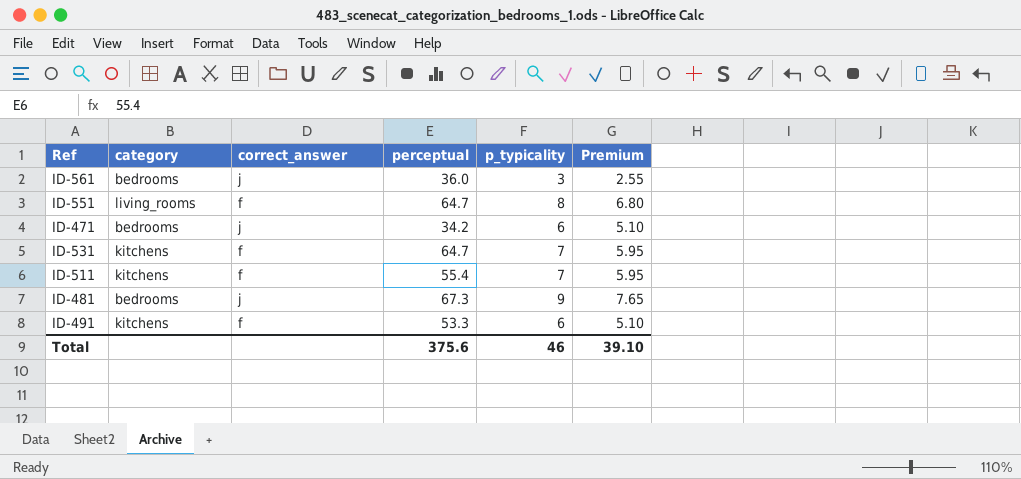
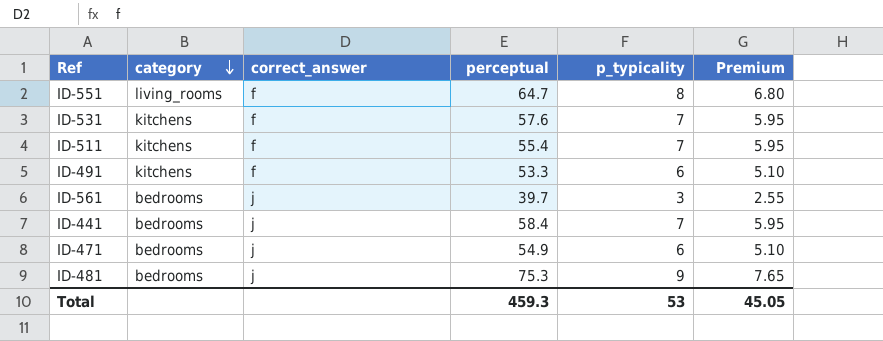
row order: none -> category descending
ID-531 | perceptual: 64.7 -> 57.6
ID-561 | perceptual: 36.0 -> 39.7
row ID-441: none -> bedrooms | j | 58.4 | 7 | 5.95
ID-471 | perceptual: 34.2 -> 54.9
ID-481 | perceptual: 67.3 -> 75.3
Total | perceptual: 375.6 -> 459.3
Total | p_typicality: 46 -> 53
Total | Premium: 39.10 -> 45.05

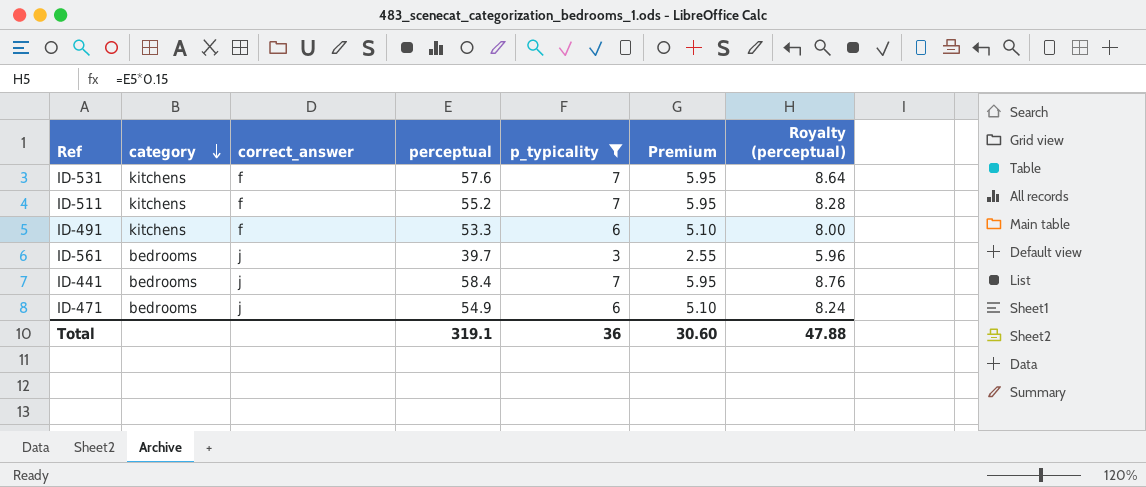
filter: none -> p_typicality <= 7
column Royalty (perceptual) | formula: none -> [perceptual] * 0.15
ID-511 | perceptual: 55.4 -> 55.2
Total | perceptual: 459.3 -> 319.1
Total | p_typicality: 53 -> 36
Total | Premium: 45.05 -> 30.60

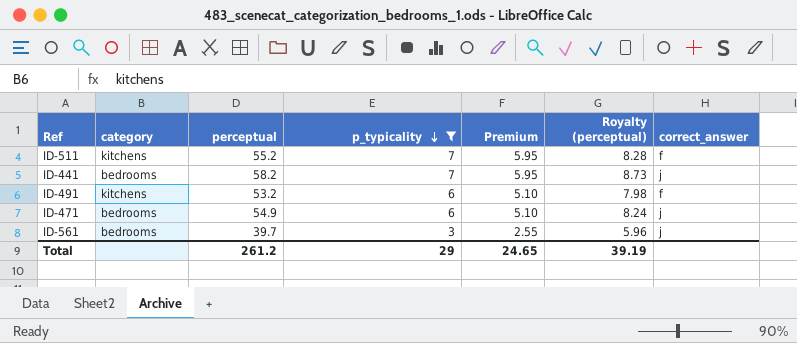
row order: category descending -> p_typicality descending
column correct_answer | position: 3 -> 7
row ID-531: kitchens | f | 57.6 | 7 | 5.95 | 8.64 -> none
ID-441 | perceptual: 58.4 -> 58.2
ID-441 | Royalty (perceptual): 8.76 -> 8.73
ID-491 | perceptual: 53.3 -> 53.2
ID-491 | Royalty (perceptual): 8.00 -> 7.98
Total | perceptual: 319.1 -> 261.2
Total | p_typicality: 36 -> 29
Total | Premium: 30.60 -> 24.65
Total | Royalty (perceptual): 47.88 -> 39.19

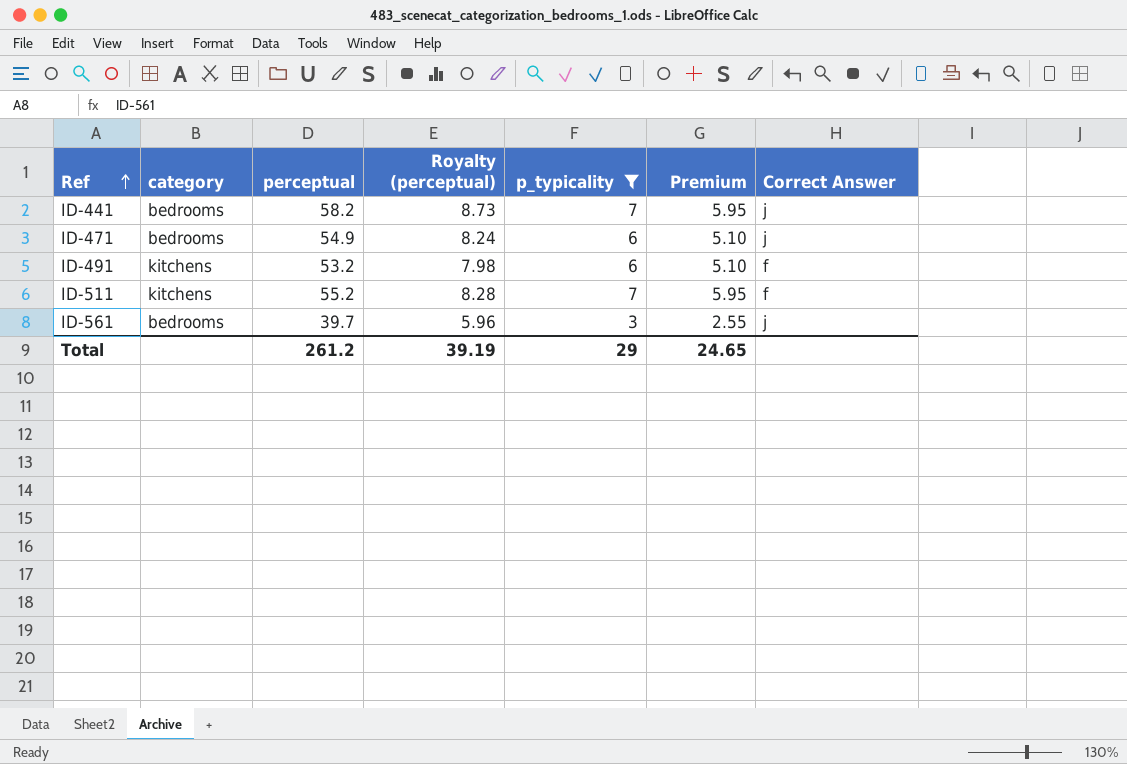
row order: p_typicality descending -> Ref ascending
column Royalty (perceptual) | position: 6 -> 4
column name: correct_answer -> Correct Answer

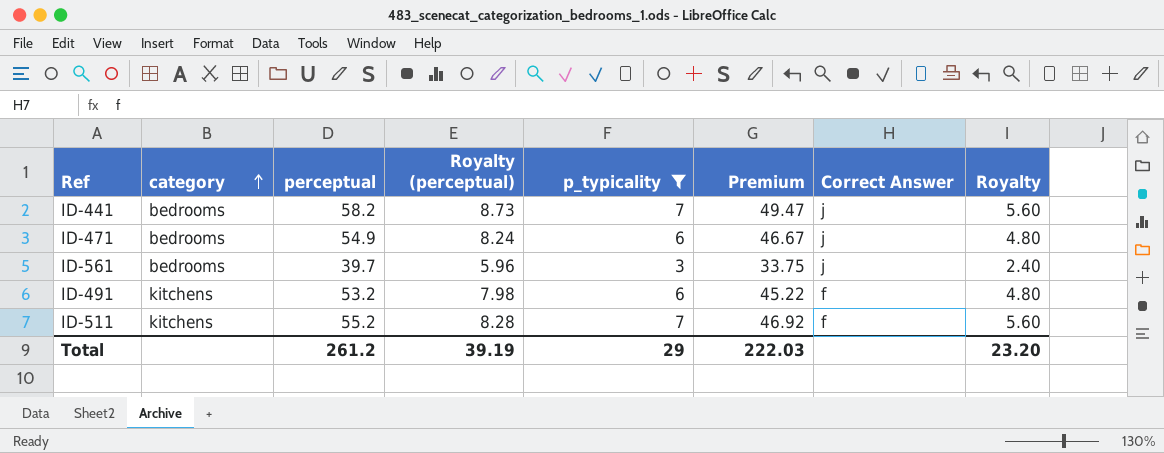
row order: Ref ascending -> category ascending
column Premium | formula: [p_typicality] * 0.85 -> [perceptual] * 0.85
column Royalty | formula: none -> [p_typicality] * 0.8
Total | Premium: 24.65 -> 222.03

